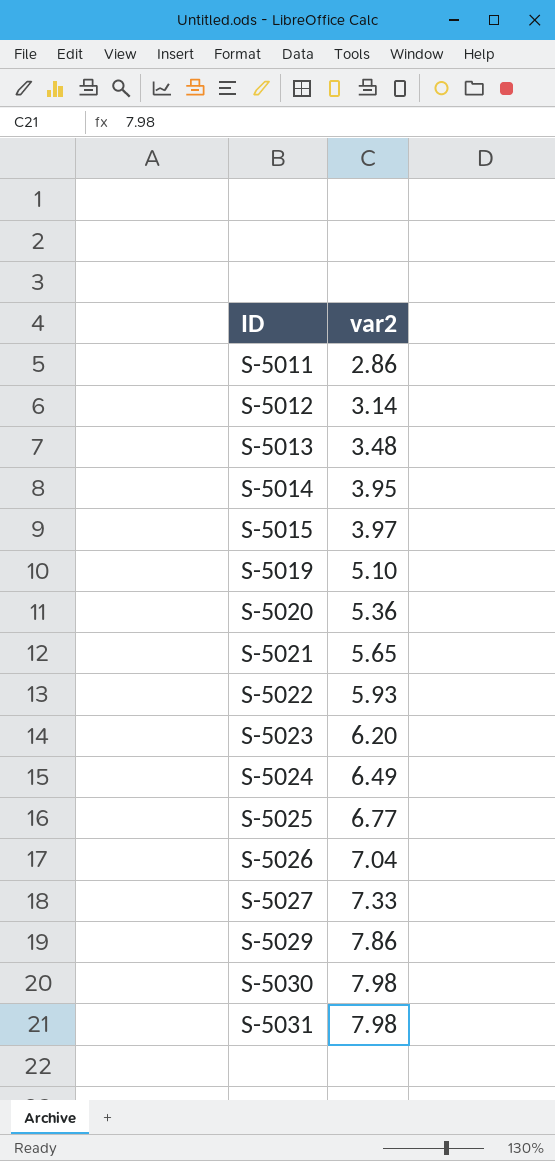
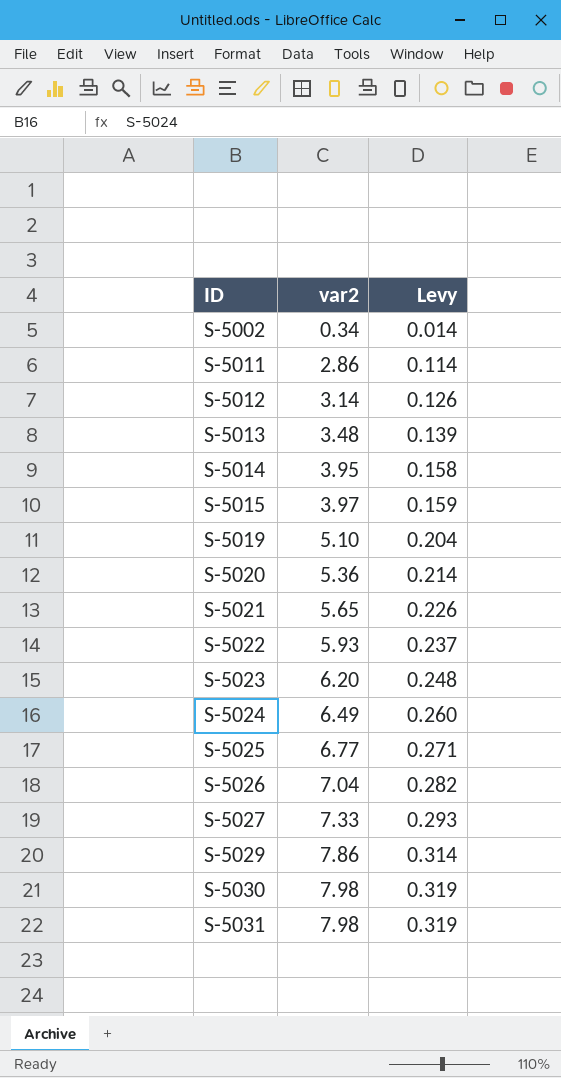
column Levy | formula: none -> [var2] * 0.04
row S-5002: none -> 0.34 | 0.014

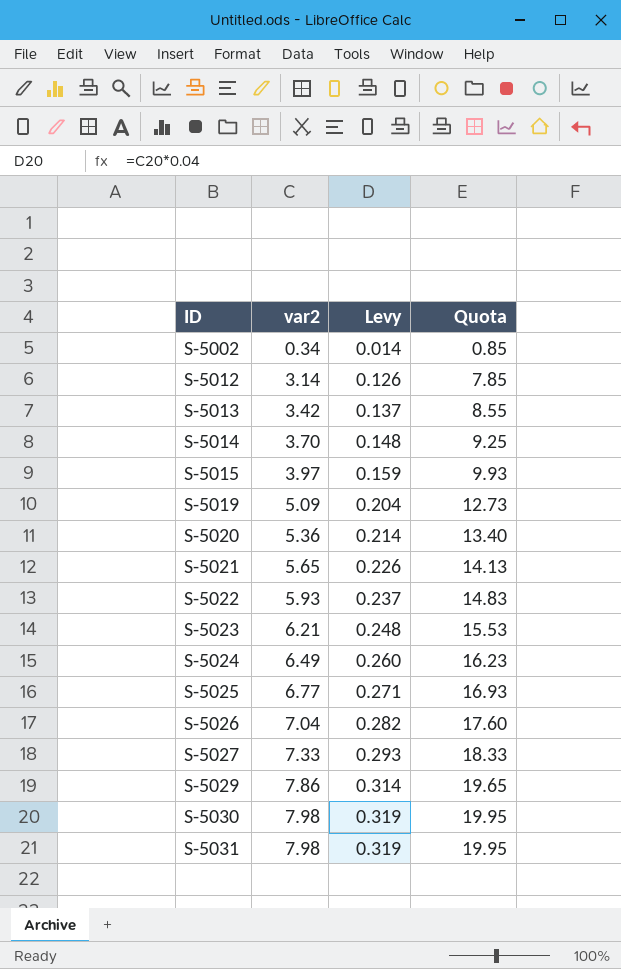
column Quota | formula: none -> [var2] * 2.5
row S-5011: 2.86 | 0.114 -> none
S-5013 | var2: 3.48 -> 3.42
S-5013 | Levy: 0.139 -> 0.137
S-5014 | var2: 3.95 -> 3.70
S-5014 | Levy: 0.158 -> 0.148
S-5019 | var2: 5.10 -> 5.09
S-5023 | var2: 6.20 -> 6.21

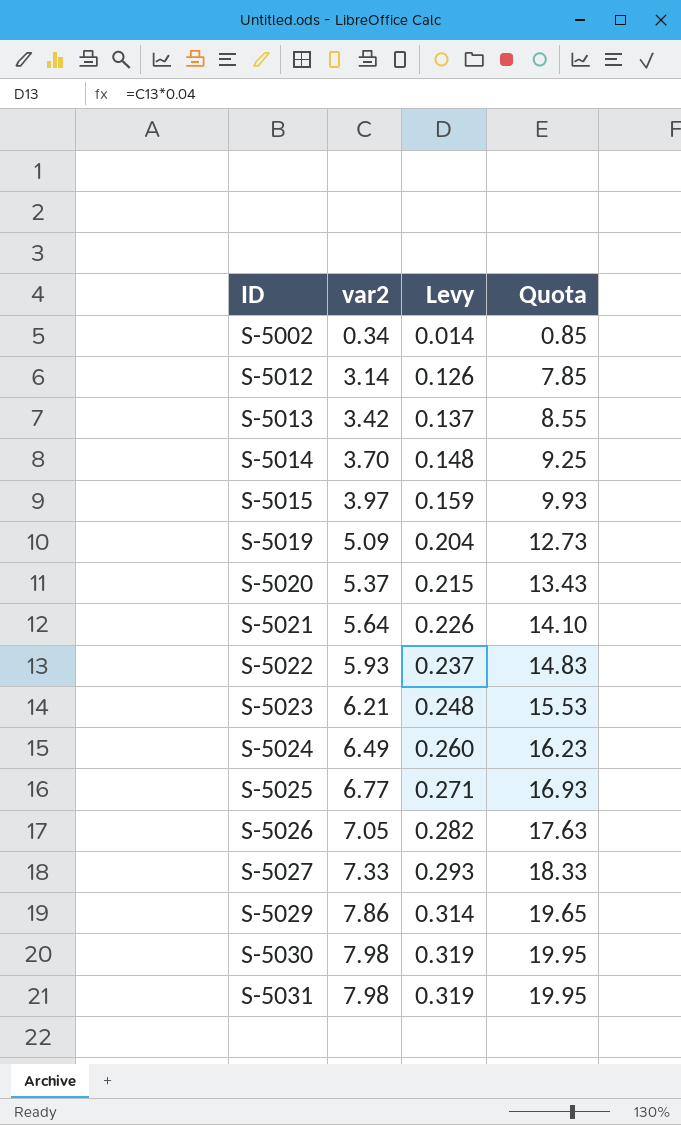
S-5020 | var2: 5.36 -> 5.37
S-5020 | Levy: 0.214 -> 0.215
S-5020 | Quota: 13.40 -> 13.43
S-5021 | var2: 5.65 -> 5.64
S-5021 | Quota: 14.13 -> 14.10
S-5026 | var2: 7.04 -> 7.05
S-5026 | Quota: 17.60 -> 17.63

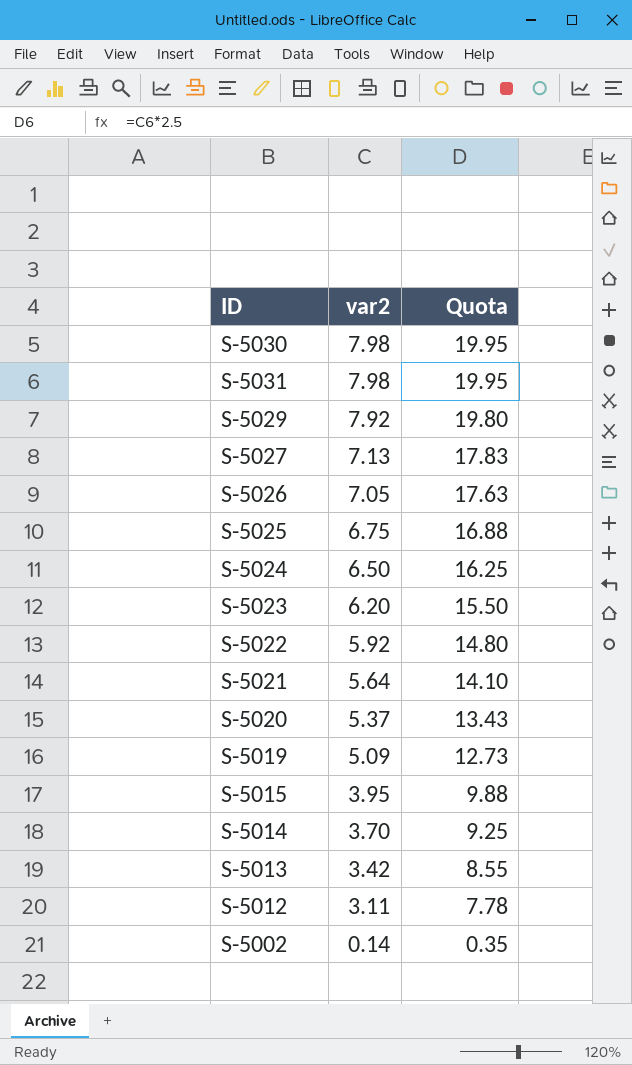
row order: ID ascending -> var2 descending
column Levy | formula: [var2] * 0.04 -> none
S-5029 | var2: 7.86 -> 7.92
S-5029 | Quota: 19.65 -> 19.80
S-5027 | var2: 7.33 -> 7.13
S-5027 | Quota: 18.33 -> 17.83
S-5025 | var2: 6.77 -> 6.75
S-5025 | Quota: 16.93 -> 16.88
S-5024 | var2: 6.49 -> 6.50
S-5024 | Quota: 16.23 -> 16.25
S-5023 | var2: 6.21 -> 6.20
S-5023 | Quota: 15.53 -> 15.50
S-5022 | var2: 5.93 -> 5.92
S-5022 | Quota: 14.83 -> 14.80
S-5015 | var2: 3.97 -> 3.95
S-5015 | Quota: 9.93 -> 9.88
S-5012 | var2: 3.14 -> 3.11
S-5012 | Quota: 7.85 -> 7.78
S-5002 | var2: 0.34 -> 0.14
S-5002 | Quota: 0.85 -> 0.35

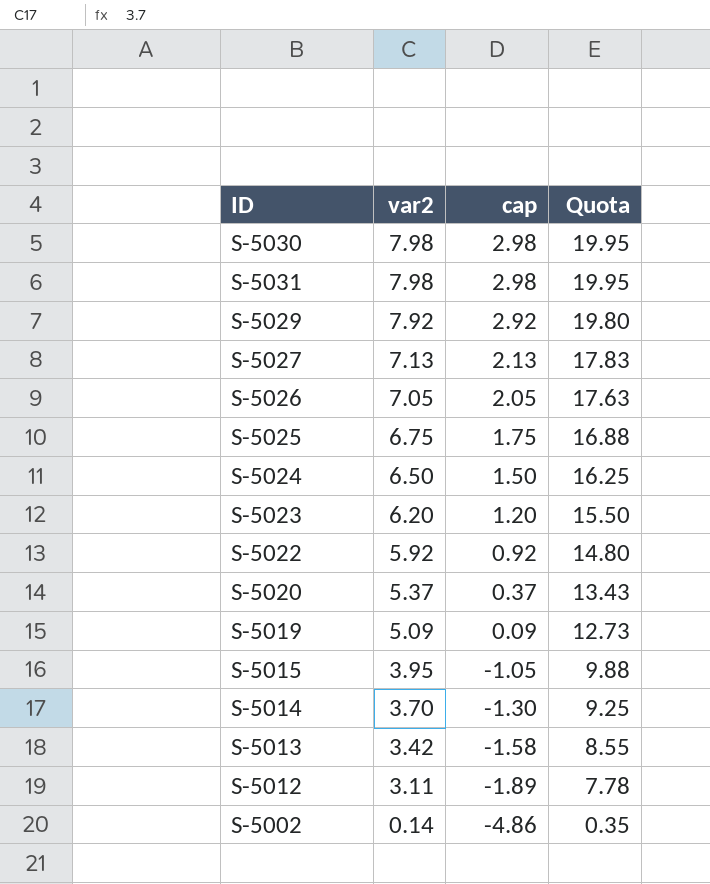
column cap | formula: none -> [var2] - 5
row S-5021: 5.64 | 14.10 -> none

